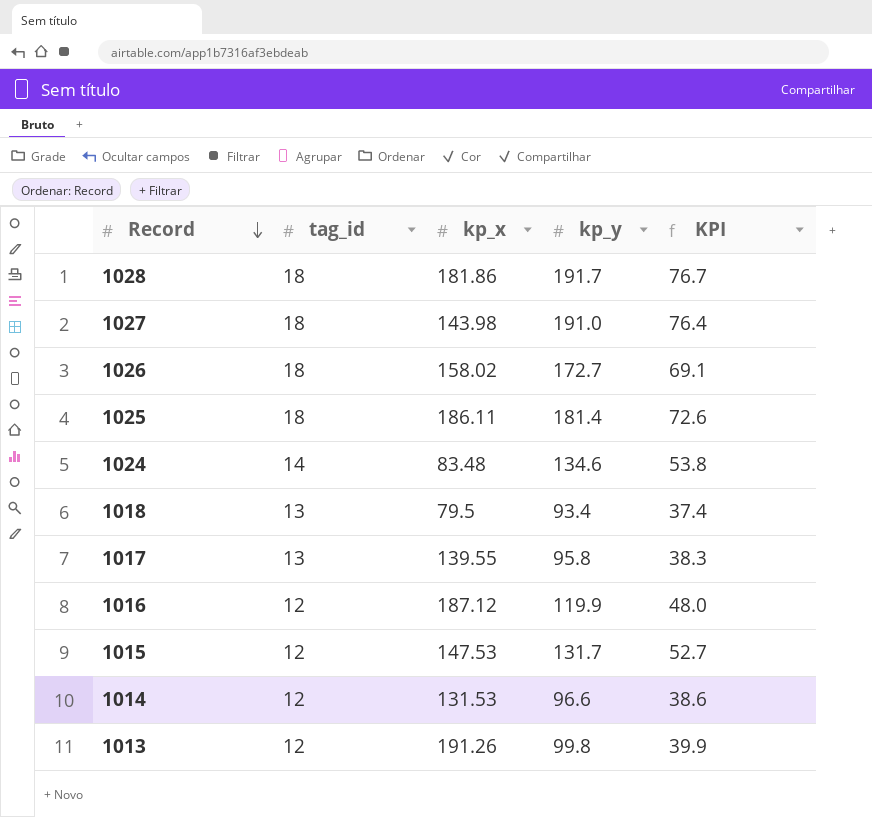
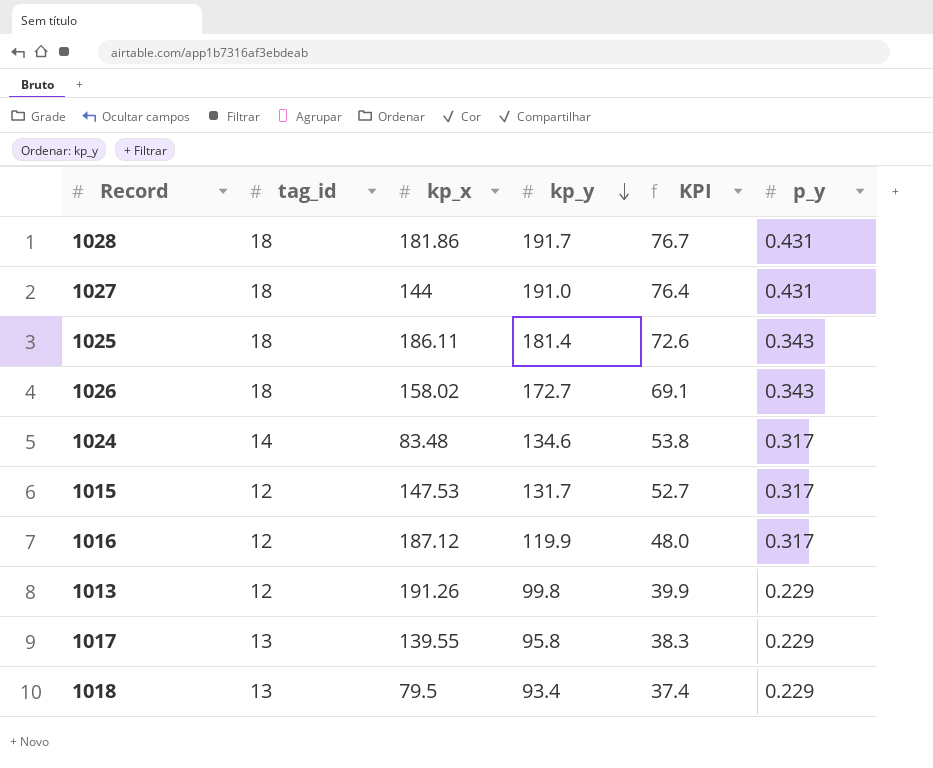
row order: Record descending -> kp_y descending
column p_y | position: none -> 6
row 1014: 12 | 131.53 | 96.6 | 38.6 -> none
1027 | kp_x: 143.98 -> 144

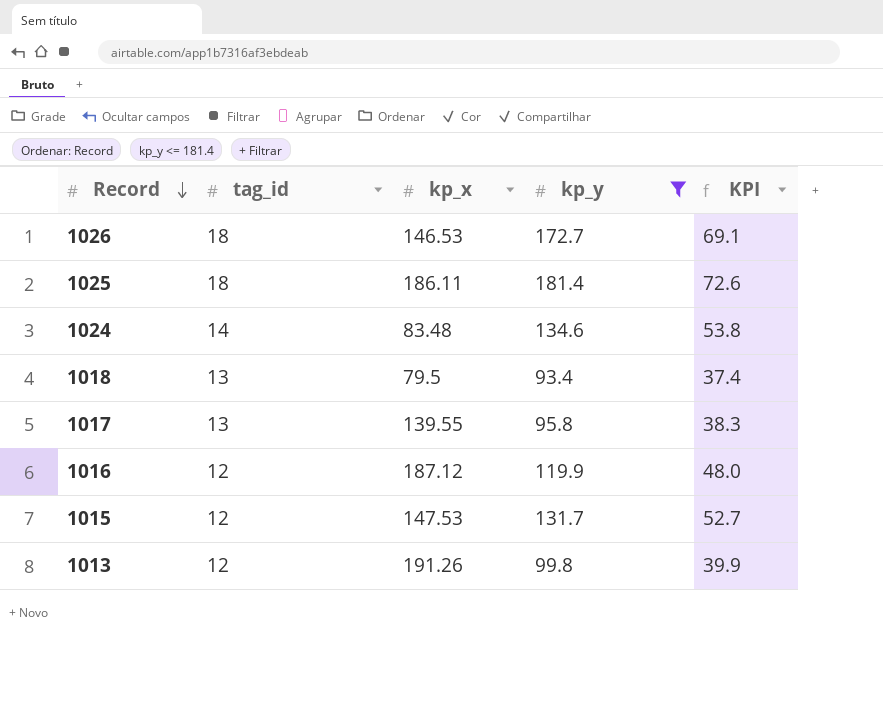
filter: none -> kp_y <= 181.4
row order: kp_y descending -> Record descending
column p_y | position: 6 -> none
1026 | kp_x: 158.02 -> 146.53

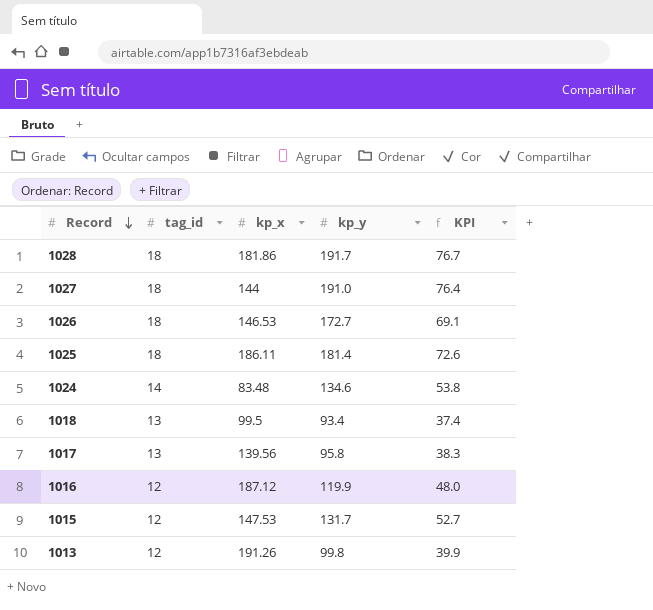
filter: kp_y <= 181.4 -> none
1018 | kp_x: 79.5 -> 99.5
1017 | kp_x: 139.55 -> 139.56

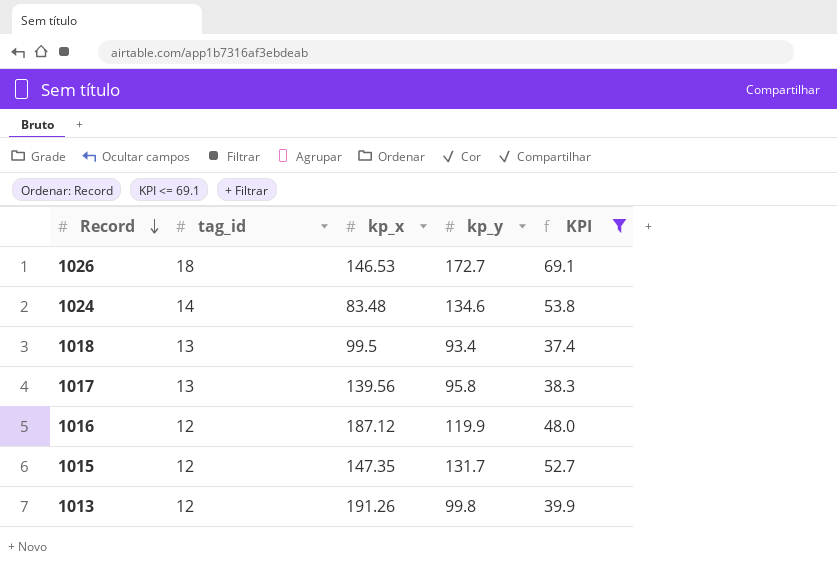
filter: none -> KPI <= 69.1
1015 | kp_x: 147.53 -> 147.35

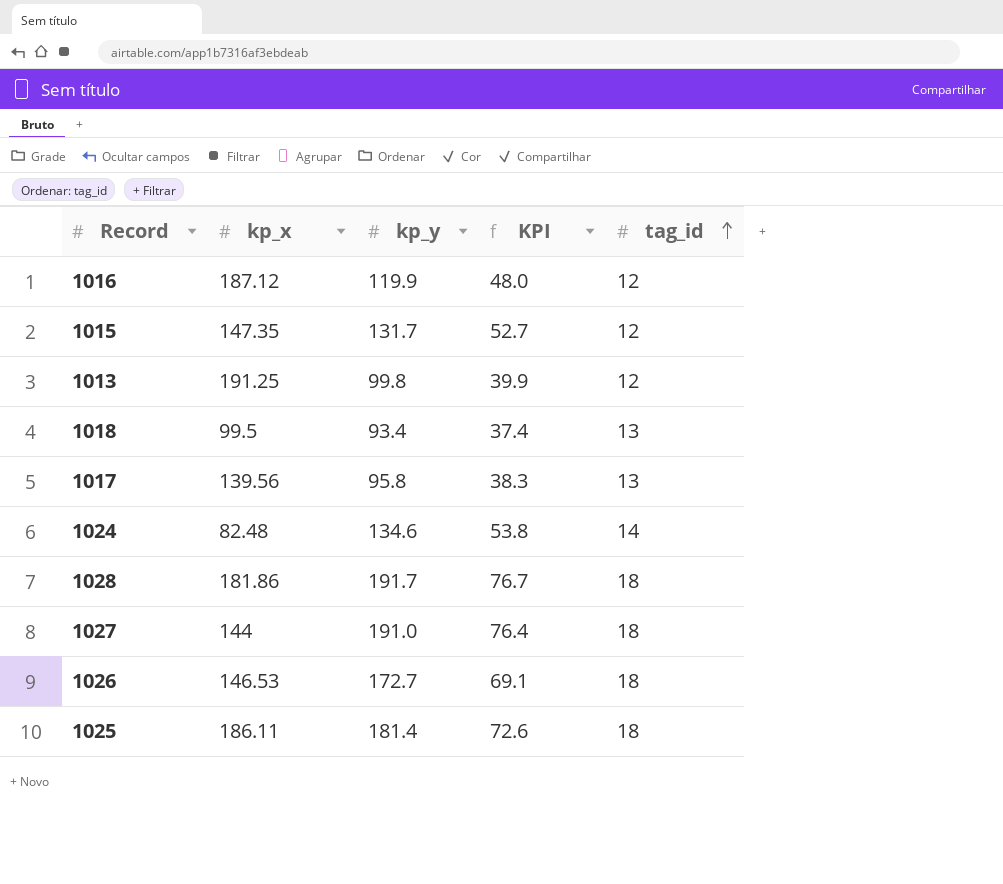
filter: KPI <= 69.1 -> none
row order: Record descending -> tag_id ascending
column tag_id | position: 2 -> 5
1013 | kp_x: 191.26 -> 191.25
1024 | kp_x: 83.48 -> 82.48

